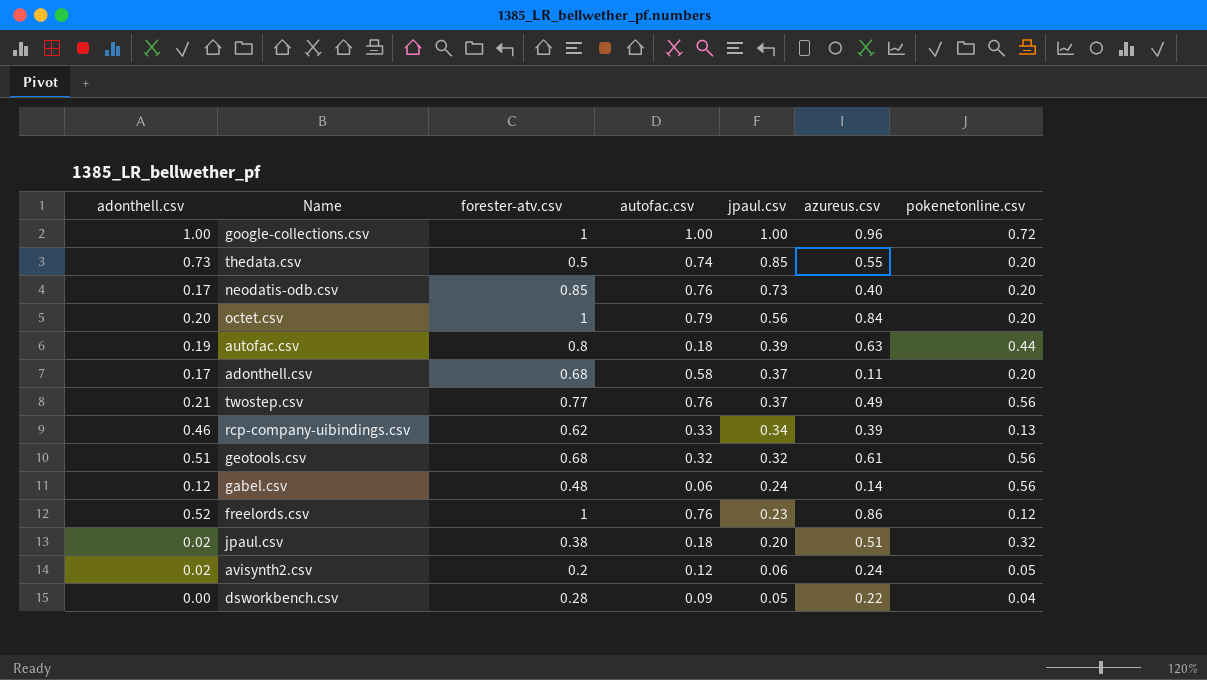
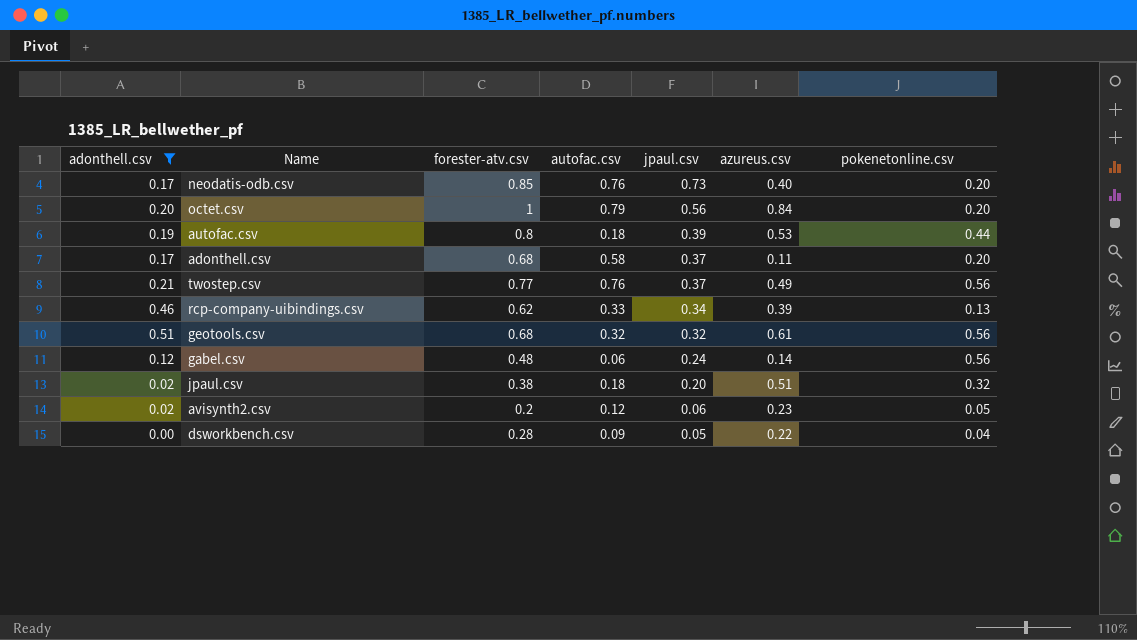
filter: none -> adonthell.csv <= 0.51
autofac.csv | azureus.csv: 0.63 -> 0.53
avisynth2.csv | azureus.csv: 0.24 -> 0.23

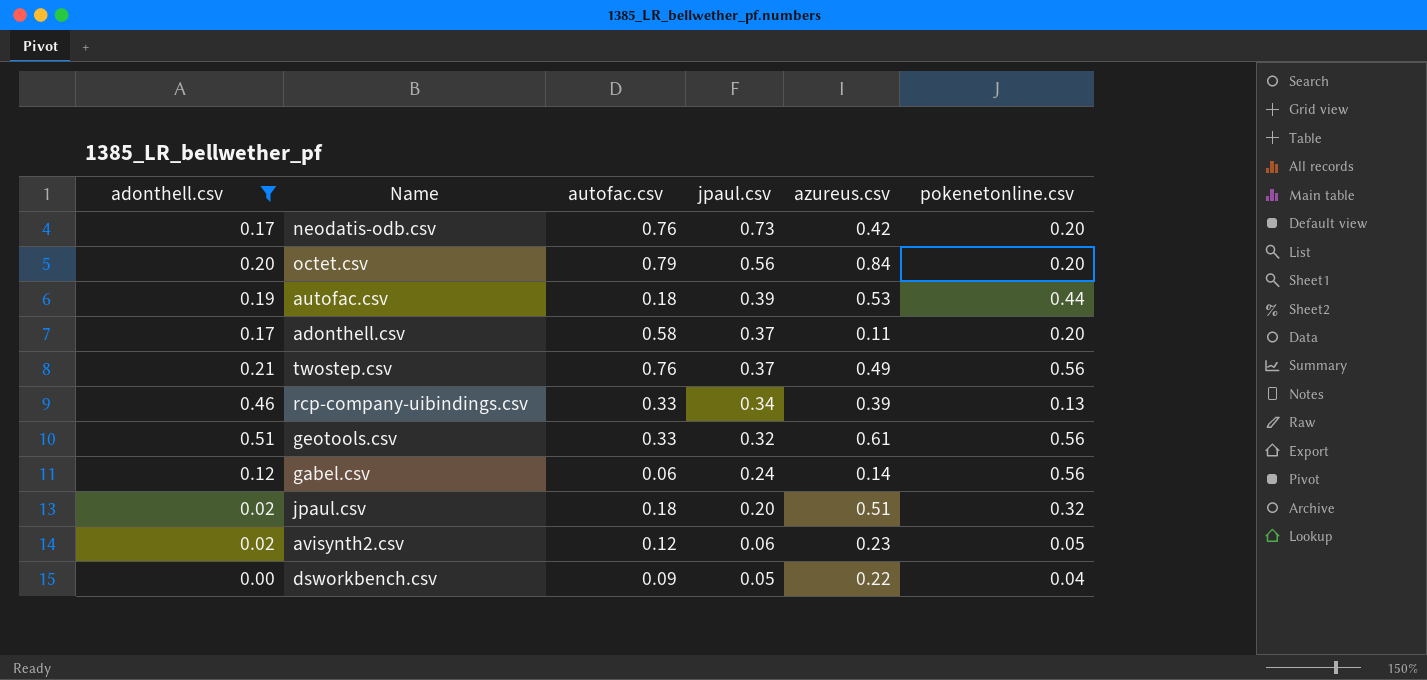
column forester-atv.csv | position: 3 -> none
neodatis-odb.csv | azureus.csv: 0.40 -> 0.42
geotools.csv | autofac.csv: 0.32 -> 0.33

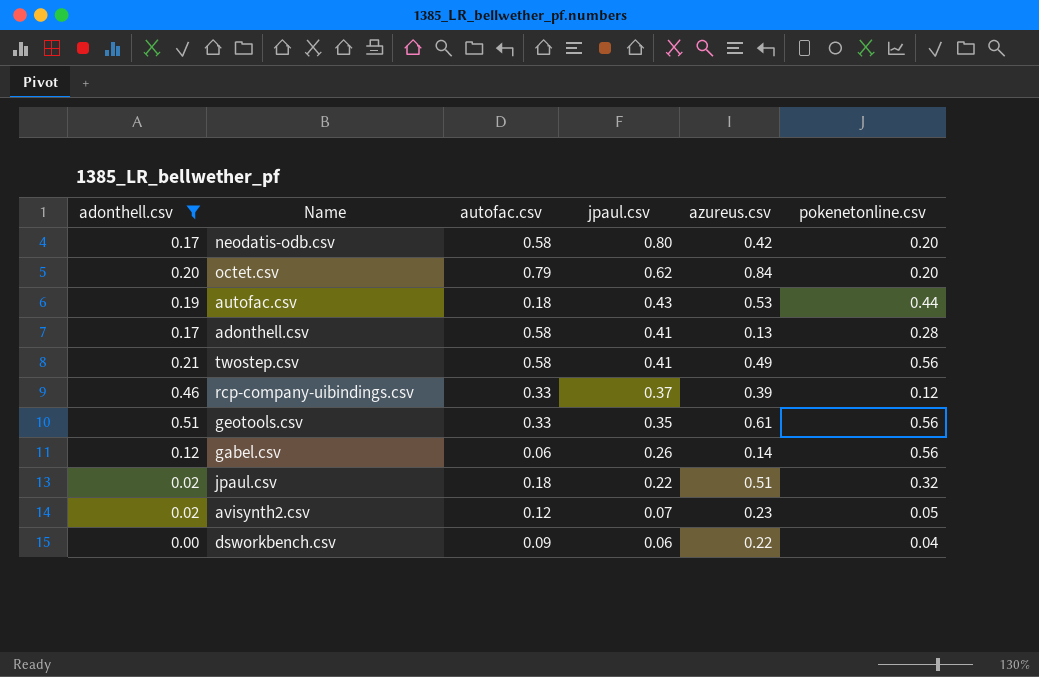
neodatis-odb.csv | autofac.csv: 0.76 -> 0.58
neodatis-odb.csv | jpaul.csv: 0.73 -> 0.80
octet.csv | jpaul.csv: 0.56 -> 0.62
autofac.csv | jpaul.csv: 0.39 -> 0.43
adonthell.csv | jpaul.csv: 0.37 -> 0.41
adonthell.csv | azureus.csv: 0.11 -> 0.13
adonthell.csv | pokenetonline.csv: 0.20 -> 0.28
twostep.csv | autofac.csv: 0.76 -> 0.58
twostep.csv | jpaul.csv: 0.37 -> 0.41
rcp-company-uibindings.csv | jpaul.csv: 0.34 -> 0.37
rcp-company-uibindings.csv | pokenetonline.csv: 0.13 -> 0.12
geotools.csv | jpaul.csv: 0.32 -> 0.35
gabel.csv | jpaul.csv: 0.24 -> 0.26
jpaul.csv | jpaul.csv: 0.20 -> 0.22
avisynth2.csv | jpaul.csv: 0.06 -> 0.07
dsworkbench.csv | jpaul.csv: 0.05 -> 0.06

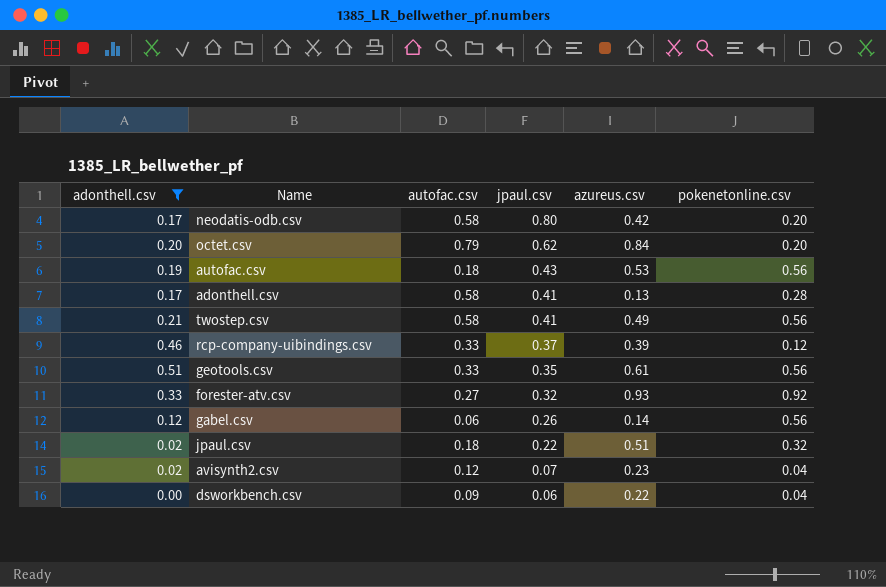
autofac.csv | pokenetonline.csv: 0.44 -> 0.56
row forester-atv.csv: none -> 0.33 | 0.27 | 0.32 | 0.93 | 0.92
avisynth2.csv | pokenetonline.csv: 0.05 -> 0.04

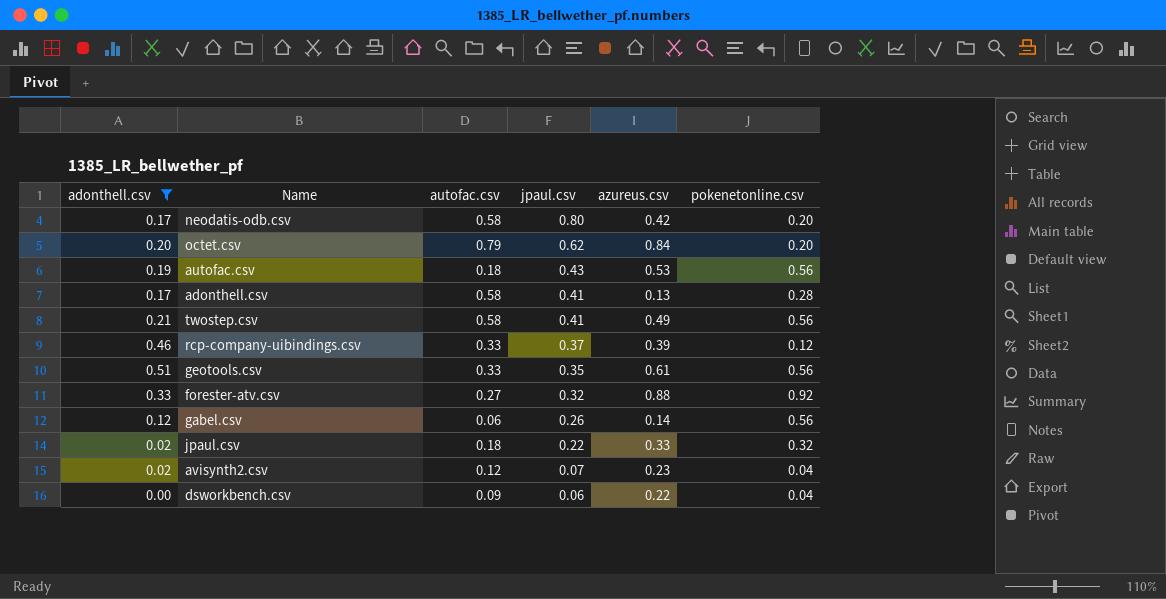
forester-atv.csv | azureus.csv: 0.93 -> 0.88
jpaul.csv | azureus.csv: 0.51 -> 0.33

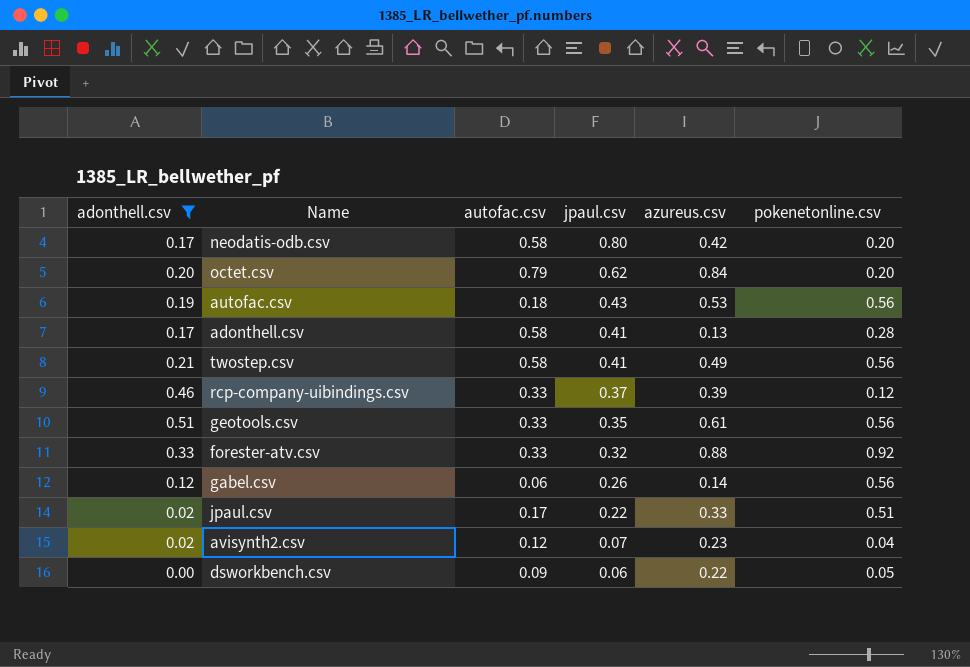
forester-atv.csv | autofac.csv: 0.27 -> 0.33
jpaul.csv | autofac.csv: 0.18 -> 0.17
jpaul.csv | pokenetonline.csv: 0.32 -> 0.51
dsworkbench.csv | pokenetonline.csv: 0.04 -> 0.05

